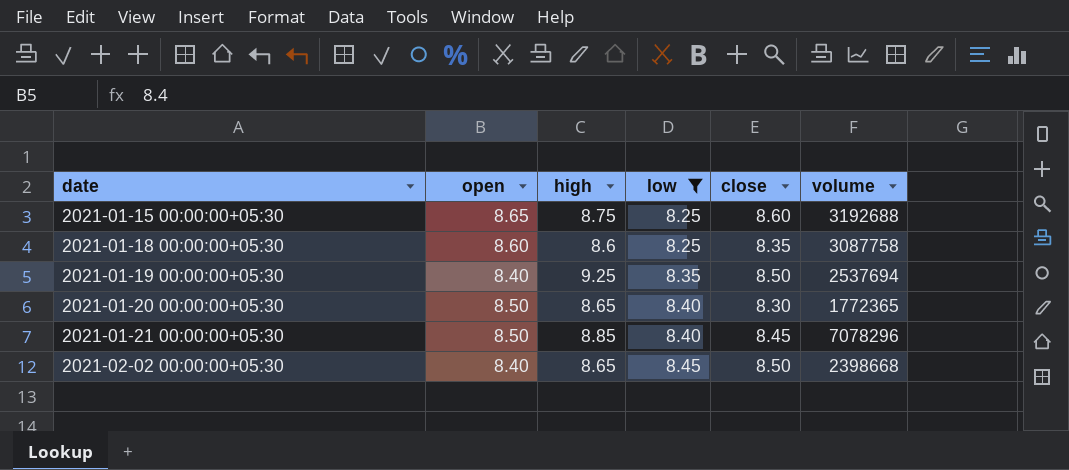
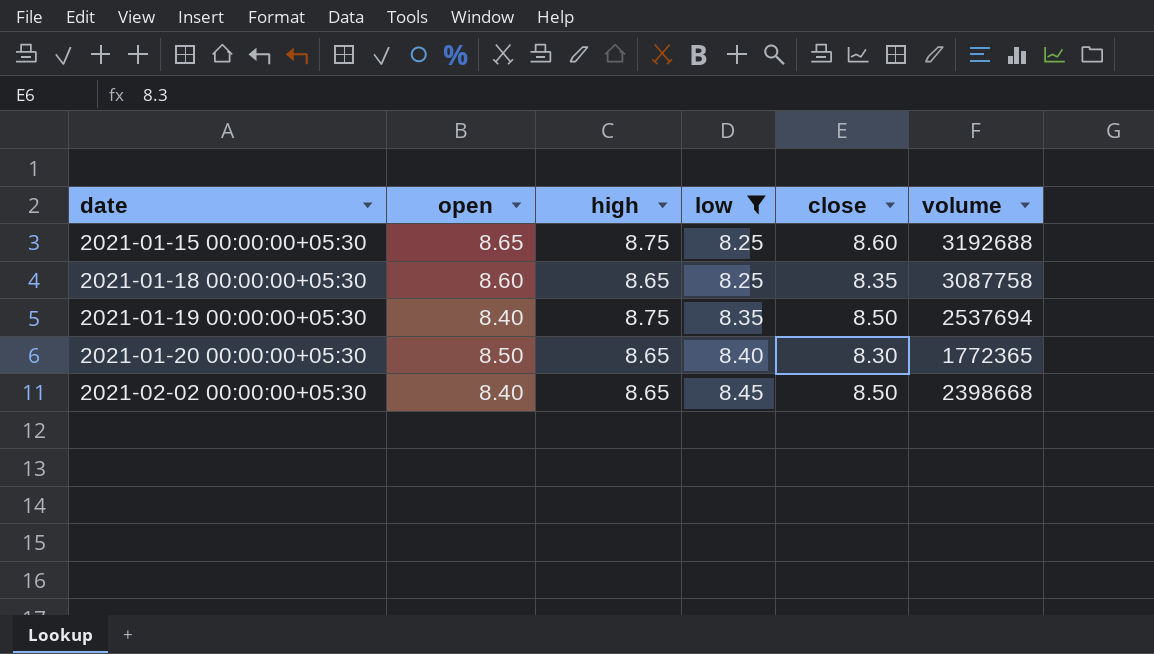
row 2021-01-21 00:00:00+05:30: 8.50 | 8.85 | 8.40 | 8.45 | 7078296 -> none
2021-01-18 00:00:00+05:30 | high: 8.6 -> 8.65
2021-01-19 00:00:00+05:30 | high: 9.25 -> 8.75

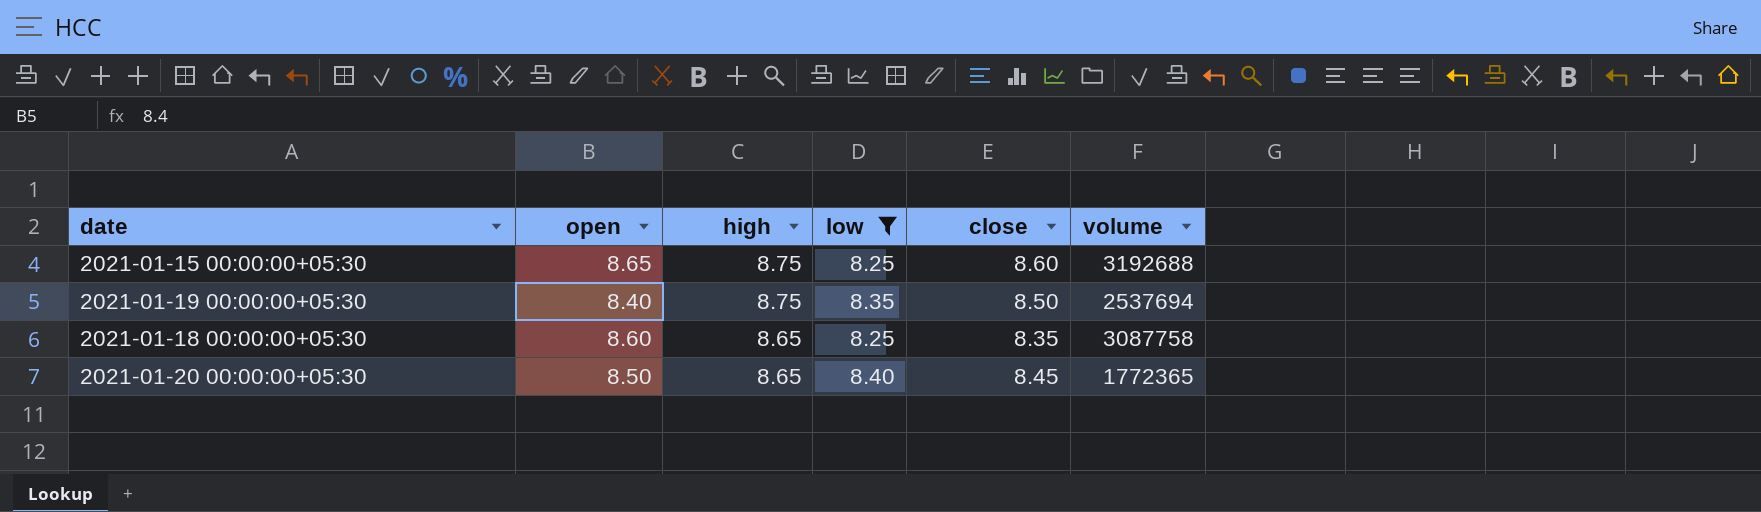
row order: date ascending -> high descending
row 2021-02-02 00:00:00+05:30: 8.40 | 8.65 | 8.45 | 8.50 | 2398668 -> none
2021-01-20 00:00:00+05:30 | close: 8.30 -> 8.45

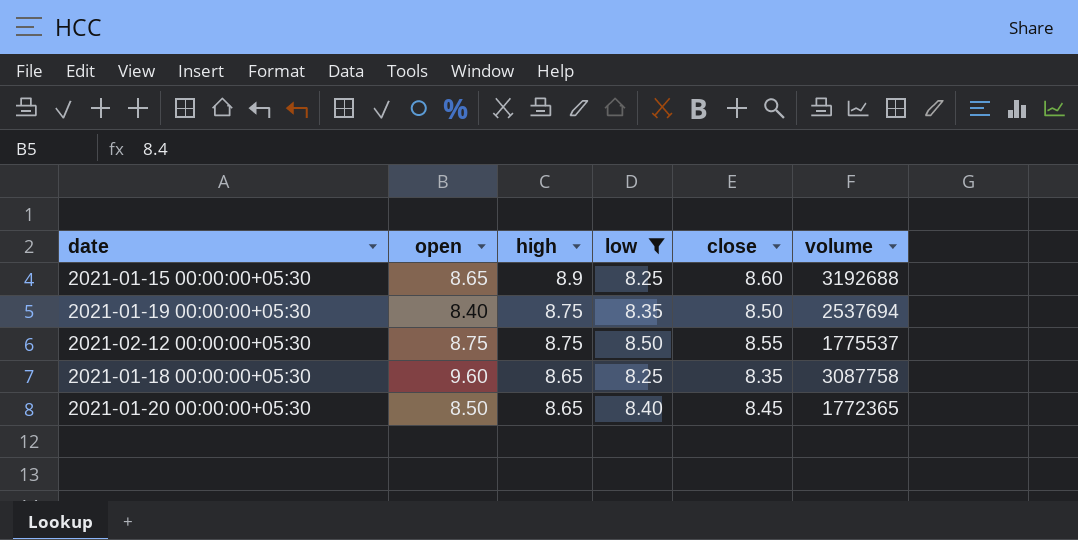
2021-01-15 00:00:00+05:30 | high: 8.75 -> 8.9
row 2021-02-12 00:00:00+05:30: none -> 8.75 | 8.75 | 8.50 | 8.55 | 1775537
2021-01-18 00:00:00+05:30 | open: 8.60 -> 9.60

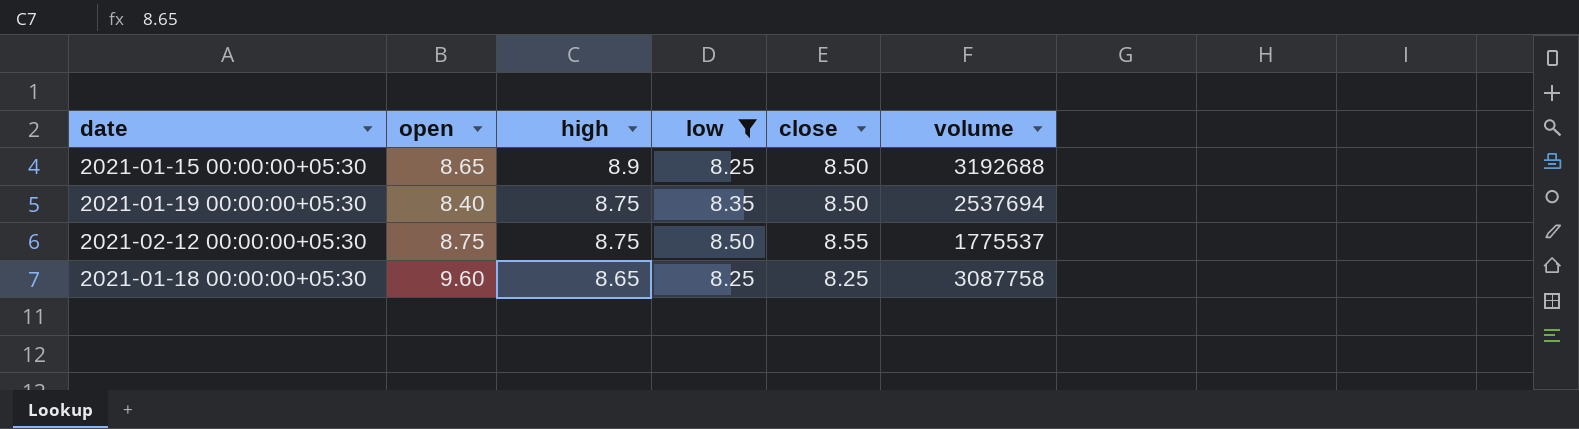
row 2021-01-20 00:00:00+05:30: 8.50 | 8.65 | 8.40 | 8.45 | 1772365 -> none
2021-01-15 00:00:00+05:30 | close: 8.60 -> 8.50
2021-01-18 00:00:00+05:30 | close: 8.35 -> 8.25

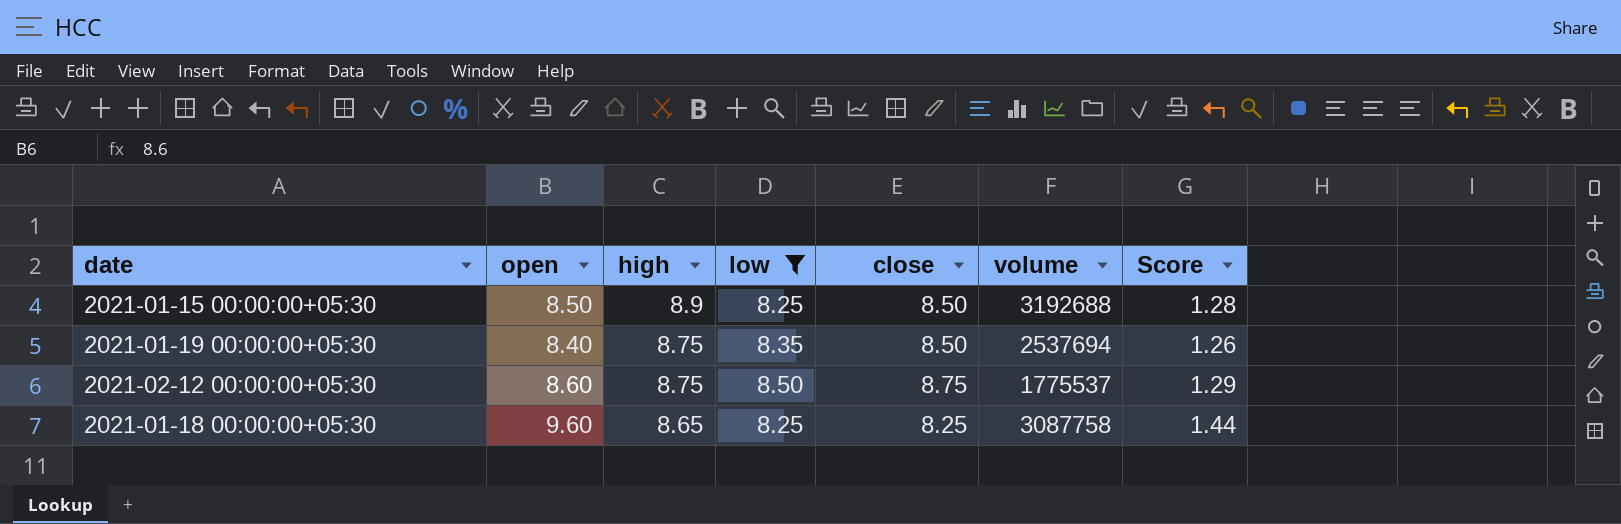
column Score | formula: none -> [open] * 0.15
2021-01-15 00:00:00+05:30 | open: 8.65 -> 8.50
2021-02-12 00:00:00+05:30 | open: 8.75 -> 8.60
2021-02-12 00:00:00+05:30 | close: 8.55 -> 8.75

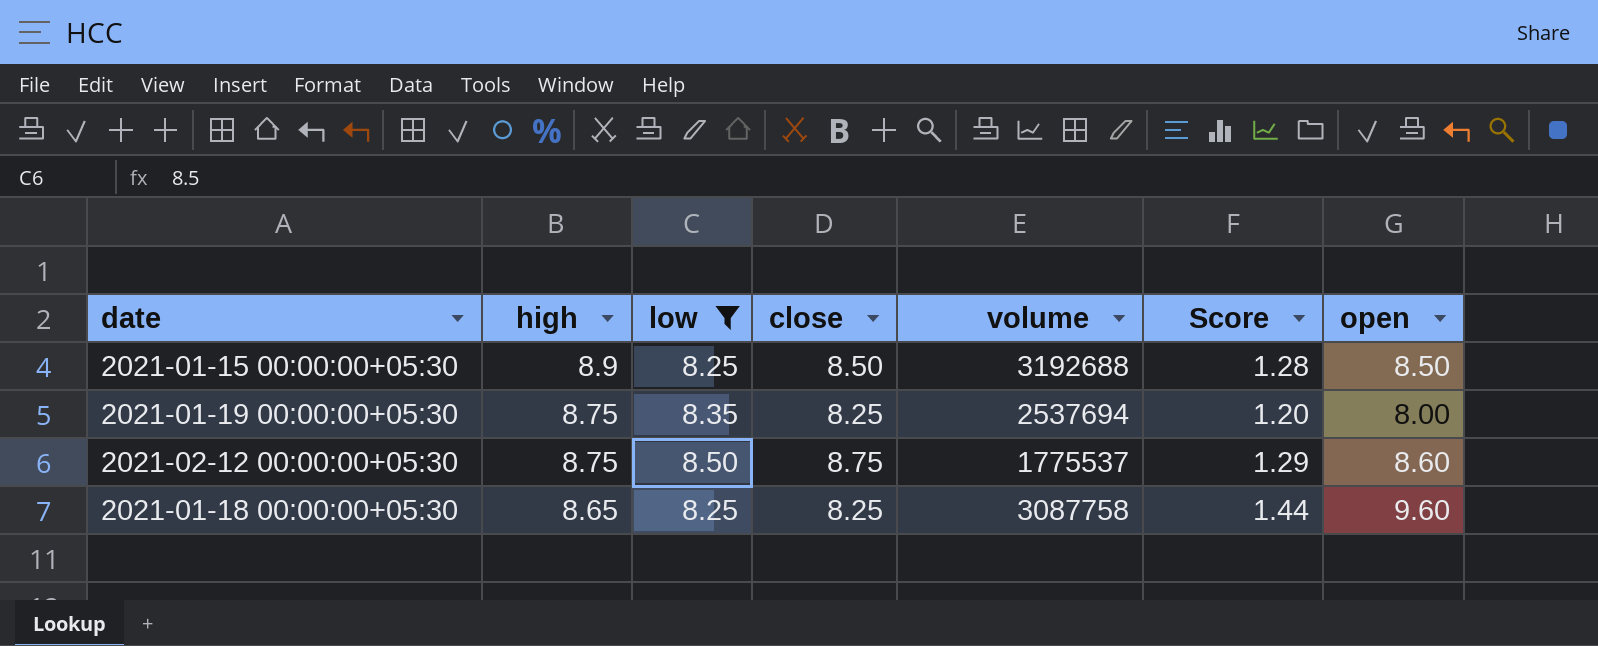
column open | position: 2 -> 7
2021-01-19 00:00:00+05:30 | close: 8.50 -> 8.25
2021-01-19 00:00:00+05:30 | Score: 1.26 -> 1.20
2021-01-19 00:00:00+05:30 | open: 8.40 -> 8.00

